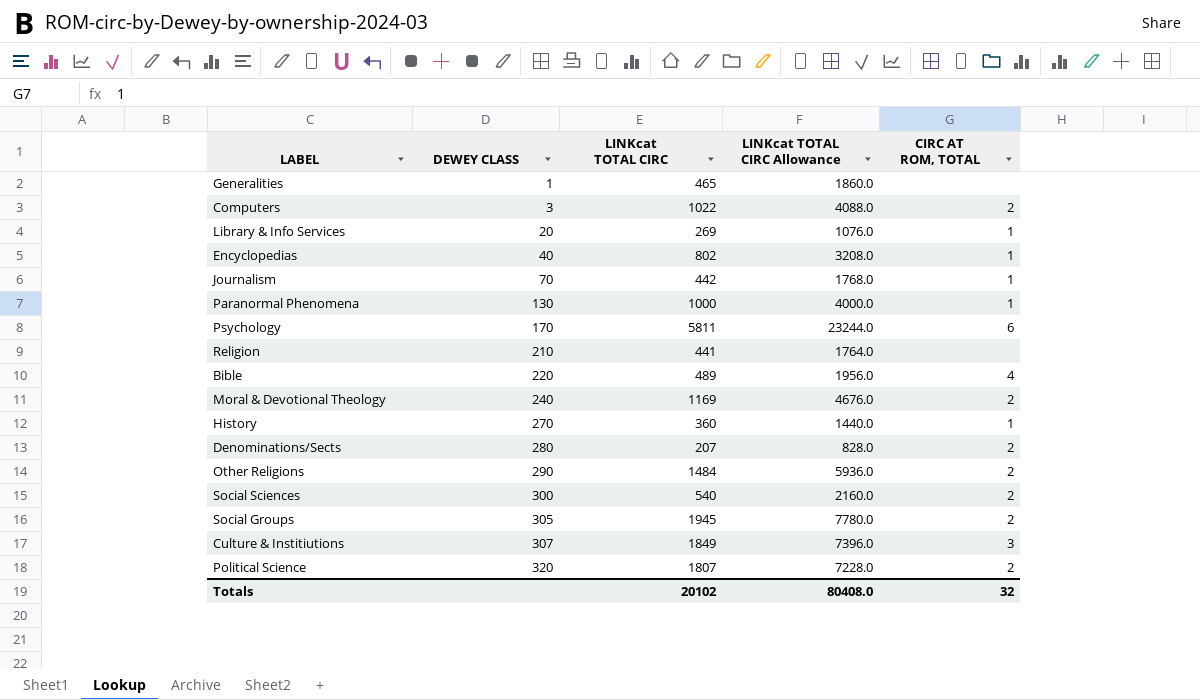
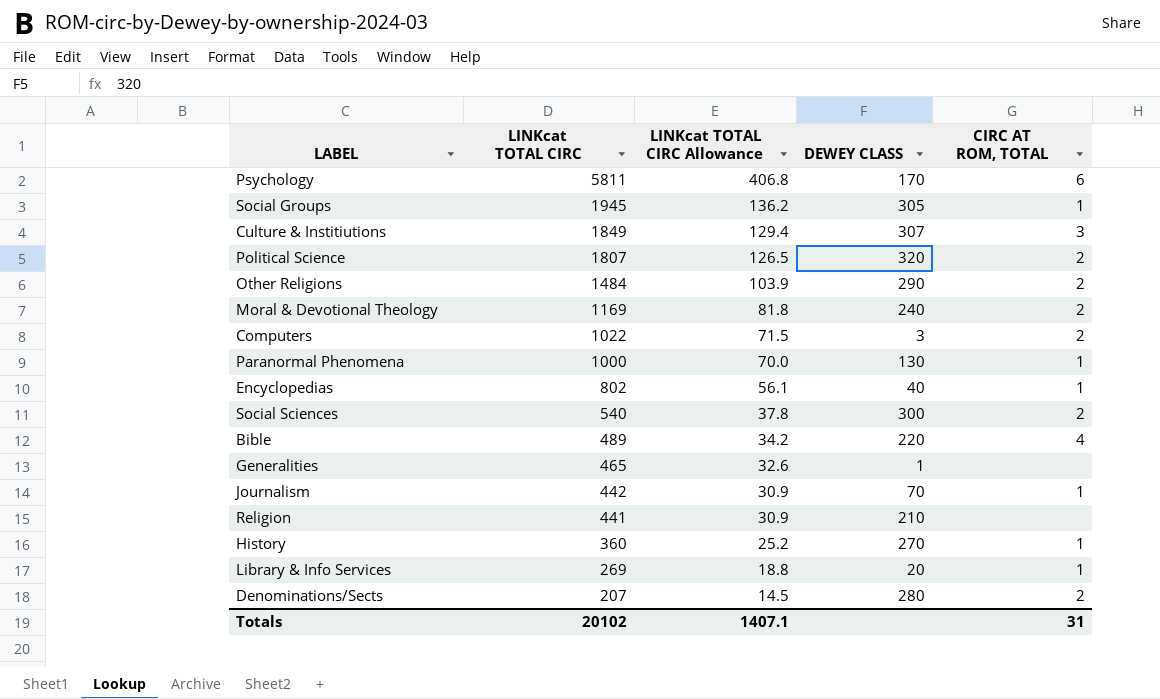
row order: DEWEY CLASS ascending -> LINKcat TOTAL CIRC descending
column LINKcat TOTAL CIRC Allowance | formula: [LINKcat TOTAL CIRC] * 4 -> [LINKcat TOTAL CIRC] * 0.07
column DEWEY CLASS | position: 2 -> 4
Social Groups | CIRC AT ROM, TOTAL: 2 -> 1
Totals | LINKcat TOTAL CIRC Allowance: 80408.0 -> 1407.1
Totals | CIRC AT ROM, TOTAL: 32 -> 31

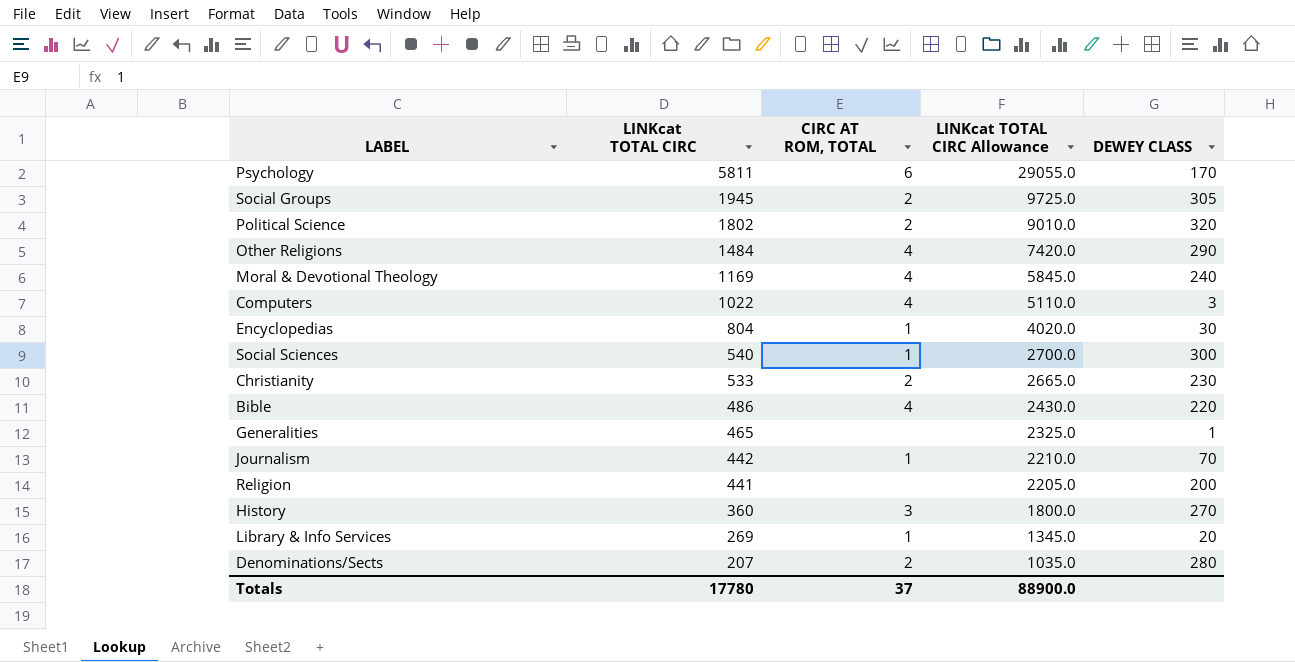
column CIRC AT ROM, TOTAL | position: 5 -> 3
column LINKcat TOTAL CIRC Allowance | formula: [LINKcat TOTAL CIRC] * 0.07 -> [LINKcat TOTAL CIRC] * 5
row Culture & Institiutions: 1849 | 129.4 | 307 | 3 -> none
row Paranormal Phenomena: 1000 | 70.0 | 130 | 1 -> none
Social Groups | CIRC AT ROM, TOTAL: 1 -> 2
Political Science | LINKcat TOTAL CIRC: 1807 -> 1802
Other Religions | CIRC AT ROM, TOTAL: 2 -> 4
Moral & Devotional Theology | CIRC AT ROM, TOTAL: 2 -> 4
Computers | CIRC AT ROM, TOTAL: 2 -> 4
Encyclopedias | LINKcat TOTAL CIRC: 802 -> 804
Encyclopedias | DEWEY CLASS: 40 -> 30
Social Sciences | CIRC AT ROM, TOTAL: 2 -> 1
row Christianity: none -> 533 | 2 | 2665.0 | 230
Bible | LINKcat TOTAL CIRC: 489 -> 486
Religion | DEWEY CLASS: 210 -> 200
History | CIRC AT ROM, TOTAL: 1 -> 3
Totals | LINKcat TOTAL CIRC: 20102 -> 17780
Totals | CIRC AT ROM, TOTAL: 31 -> 37
Totals | LINKcat TOTAL CIRC Allowance: 1407.1 -> 88900.0

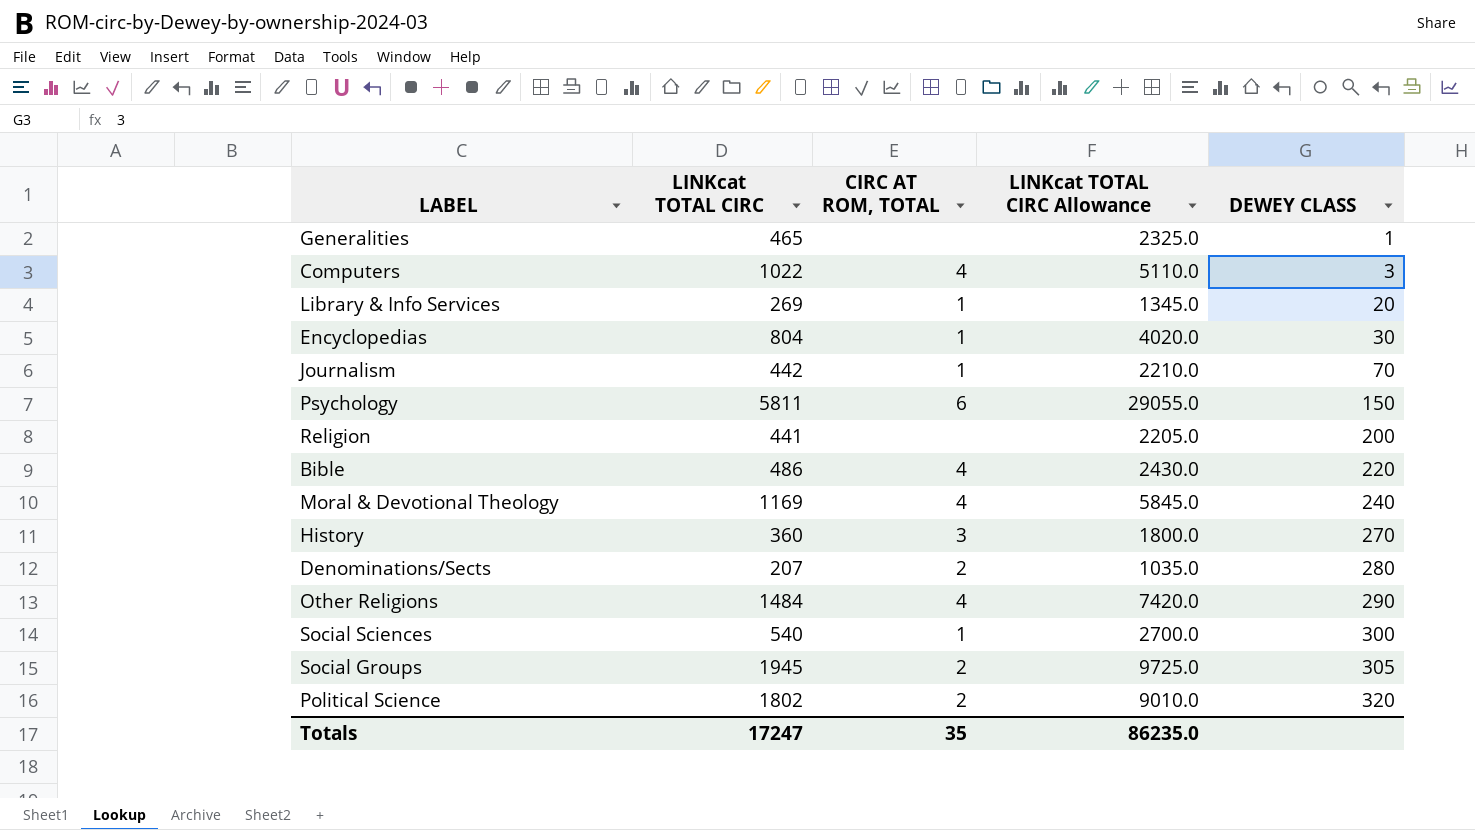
row order: LINKcat TOTAL CIRC descending -> DEWEY CLASS ascending
row Christianity: 533 | 2 | 2665.0 | 230 -> none
Psychology | DEWEY CLASS: 170 -> 150
Totals | LINKcat TOTAL CIRC: 17780 -> 17247
Totals | CIRC AT ROM, TOTAL: 37 -> 35
Totals | LINKcat TOTAL CIRC Allowance: 88900.0 -> 86235.0

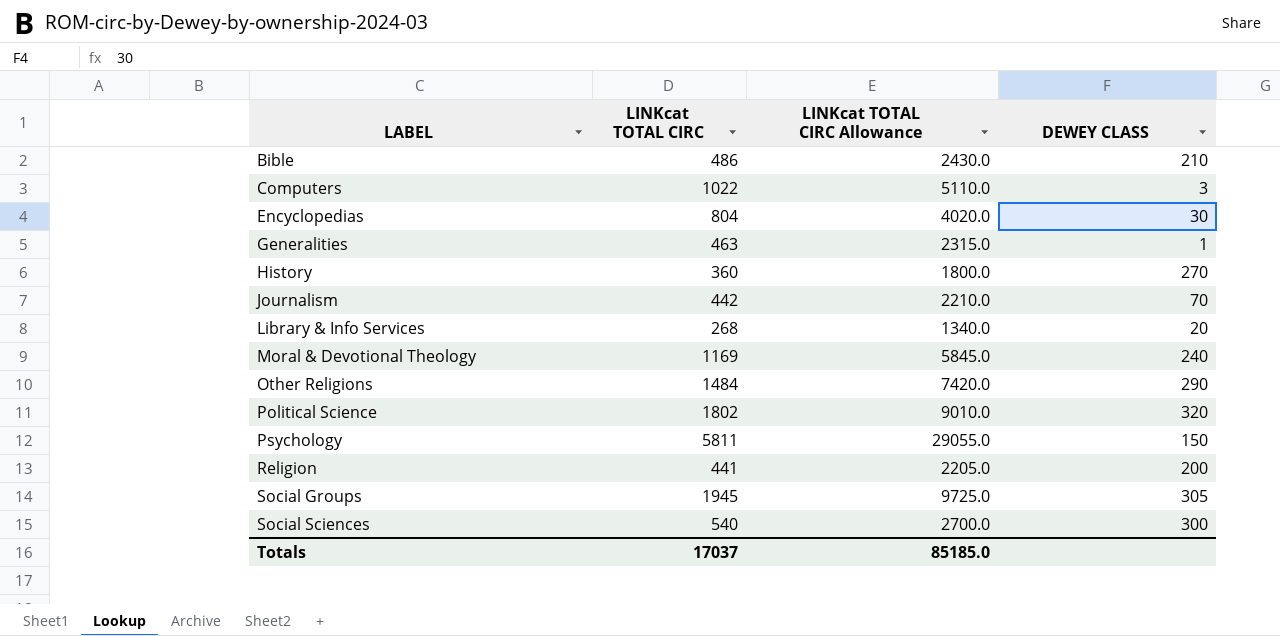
row order: DEWEY CLASS ascending -> LABEL ascending
column CIRC AT ROM, TOTAL | position: 3 -> none
row Denominations/Sects: 207 | 2 | 1035.0 | 280 -> none
Bible | DEWEY CLASS: 220 -> 210
Generalities | LINKcat TOTAL CIRC: 465 -> 463
Generalities | LINKcat TOTAL CIRC Allowance: 2325.0 -> 2315.0
Library & Info Services | LINKcat TOTAL CIRC: 269 -> 268
Library & Info Services | LINKcat TOTAL CIRC Allowance: 1345.0 -> 1340.0
Totals | LINKcat TOTAL CIRC: 17247 -> 17037
Totals | LINKcat TOTAL CIRC Allowance: 86235.0 -> 85185.0

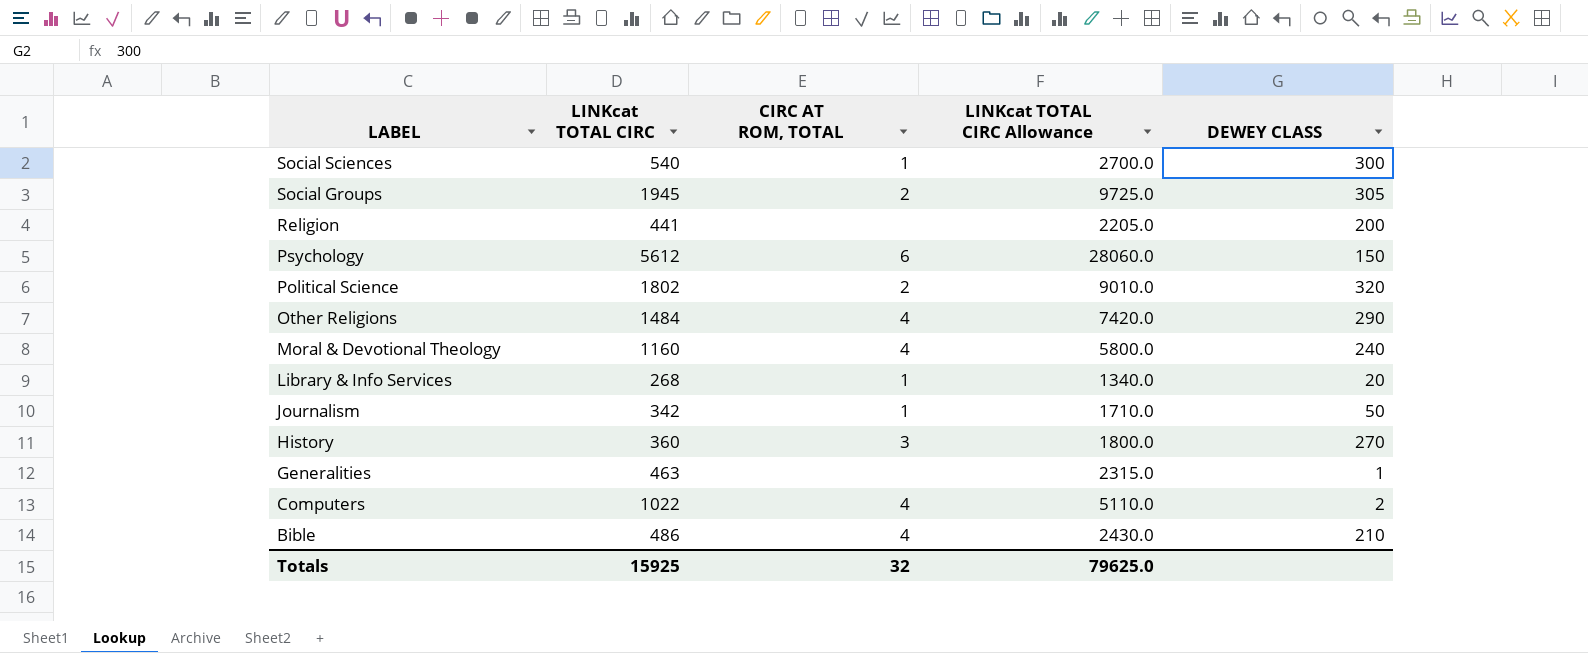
row order: LABEL ascending -> LABEL descending
column CIRC AT ROM, TOTAL | position: none -> 3
row Encyclopedias: 804 | 4020.0 | 30 -> none
Psychology | LINKcat TOTAL CIRC: 5811 -> 5612
Psychology | LINKcat TOTAL CIRC Allowance: 29055.0 -> 28060.0
Moral & Devotional Theology | LINKcat TOTAL CIRC: 1169 -> 1160
Moral & Devotional Theology | LINKcat TOTAL CIRC Allowance: 5845.0 -> 5800.0
Journalism | LINKcat TOTAL CIRC: 442 -> 342
Journalism | LINKcat TOTAL CIRC Allowance: 2210.0 -> 1710.0
Journalism | DEWEY CLASS: 70 -> 50
Computers | DEWEY CLASS: 3 -> 2
Totals | LINKcat TOTAL CIRC: 17037 -> 15925
Totals | LINKcat TOTAL CIRC Allowance: 85185.0 -> 79625.0

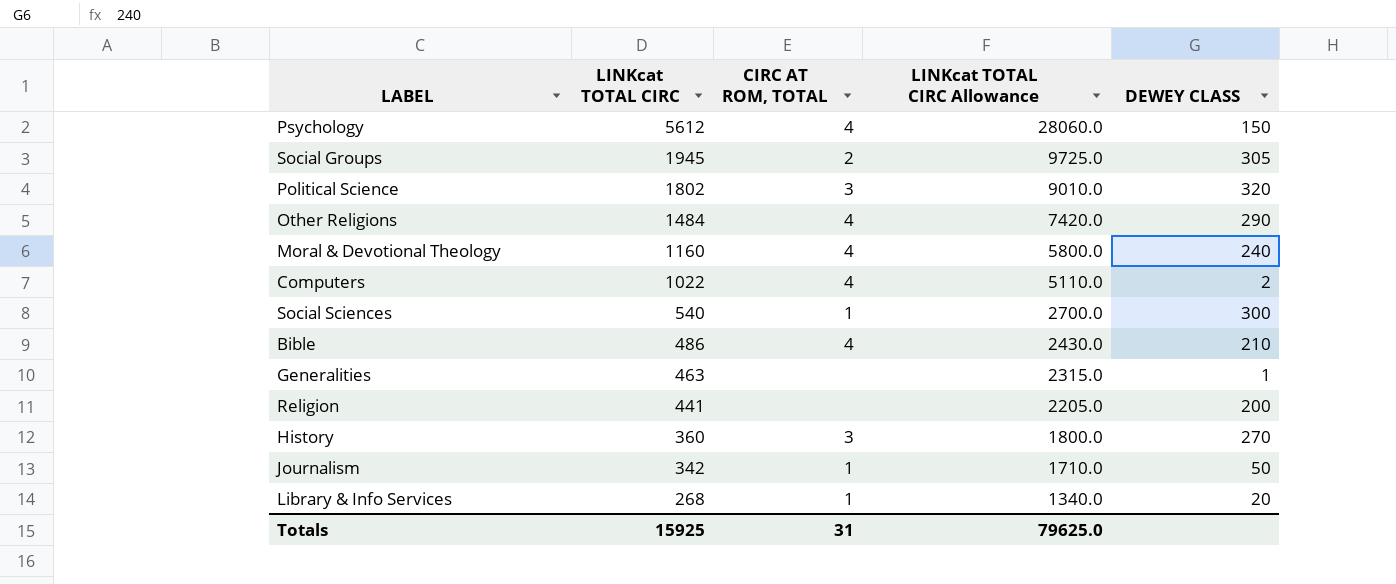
row order: LABEL descending -> LINKcat TOTAL CIRC descending
Psychology | CIRC AT ROM, TOTAL: 6 -> 4
Political Science | CIRC AT ROM, TOTAL: 2 -> 3
Totals | CIRC AT ROM, TOTAL: 32 -> 31

